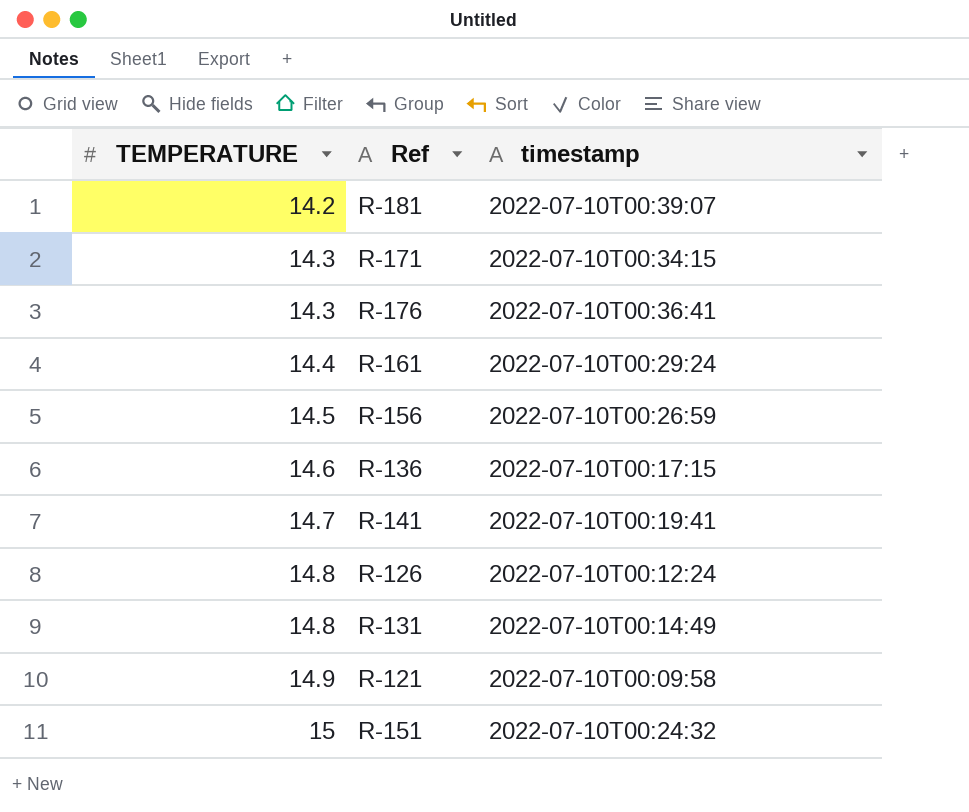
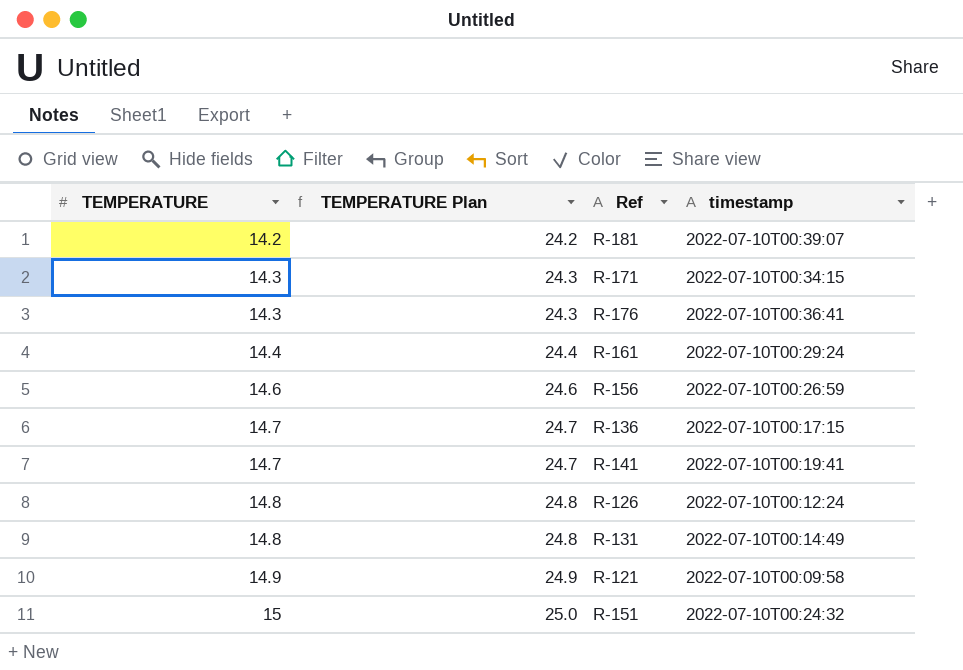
column TEMPERATURE Plan | formula: none -> [TEMPERATURE] + 10
R-156 | TEMPERATURE: 14.5 -> 14.6
R-136 | TEMPERATURE: 14.6 -> 14.7

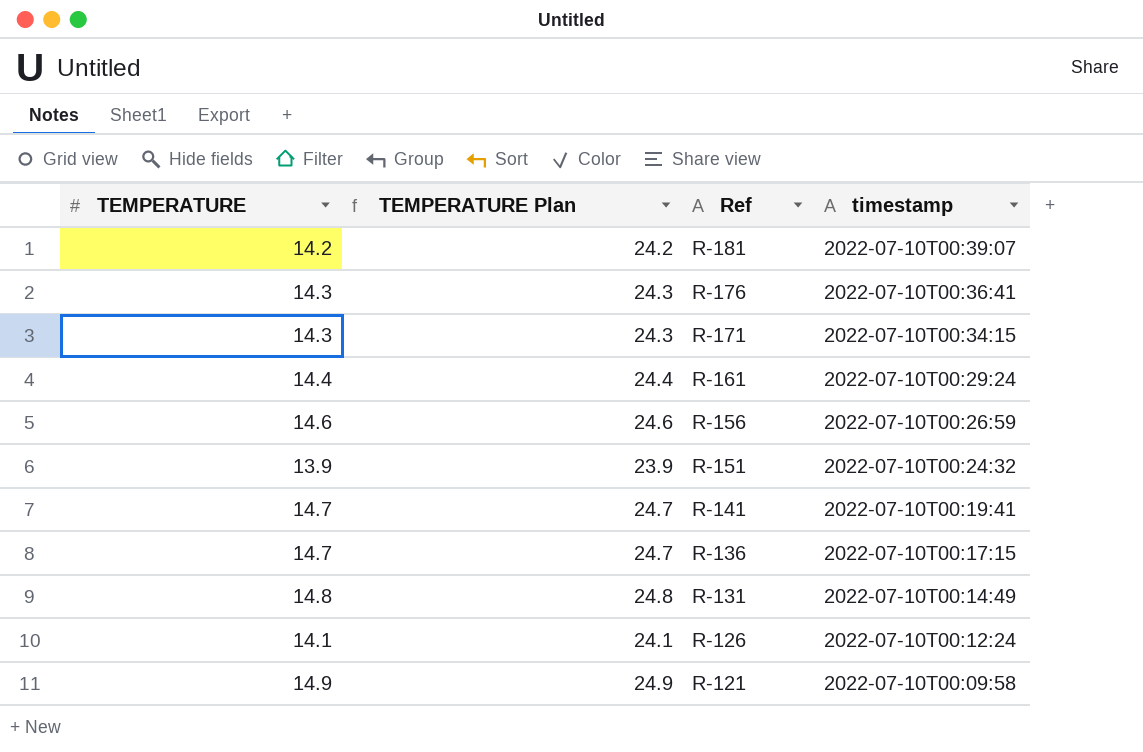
row order: TEMPERATURE ascending -> Ref descending
R-151 | TEMPERATURE: 15 -> 13.9
R-151 | TEMPERATURE Plan: 25.0 -> 23.9
R-126 | TEMPERATURE: 14.8 -> 14.1
R-126 | TEMPERATURE Plan: 24.8 -> 24.1

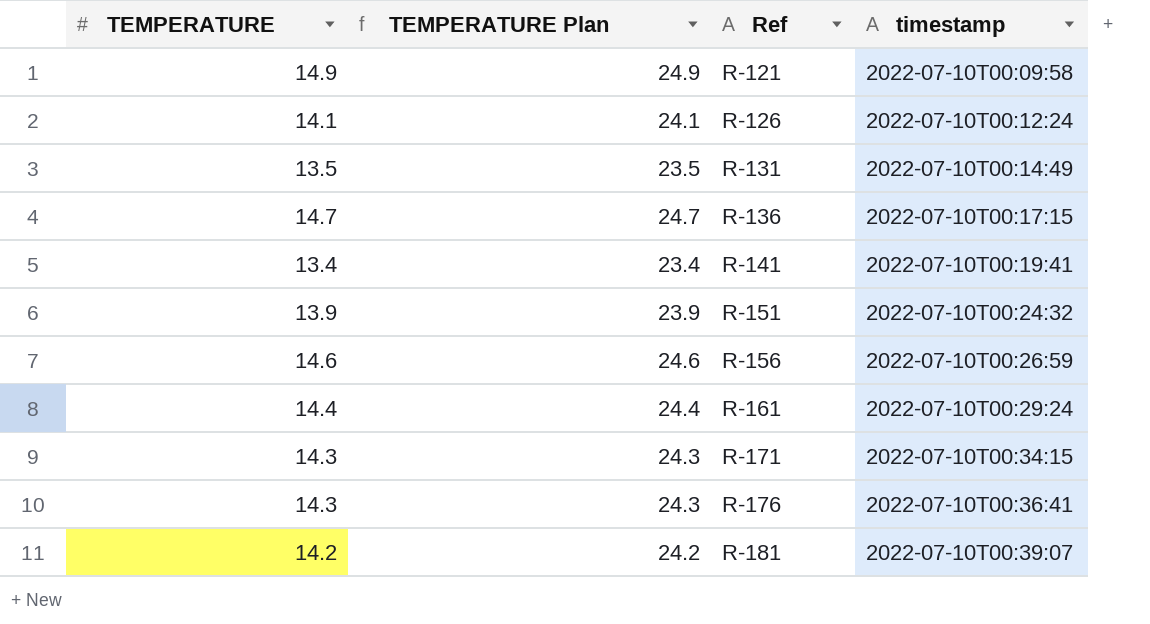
row order: Ref descending -> Ref ascending
R-131 | TEMPERATURE: 14.8 -> 13.5
R-131 | TEMPERATURE Plan: 24.8 -> 23.5
R-141 | TEMPERATURE: 14.7 -> 13.4
R-141 | TEMPERATURE Plan: 24.7 -> 23.4

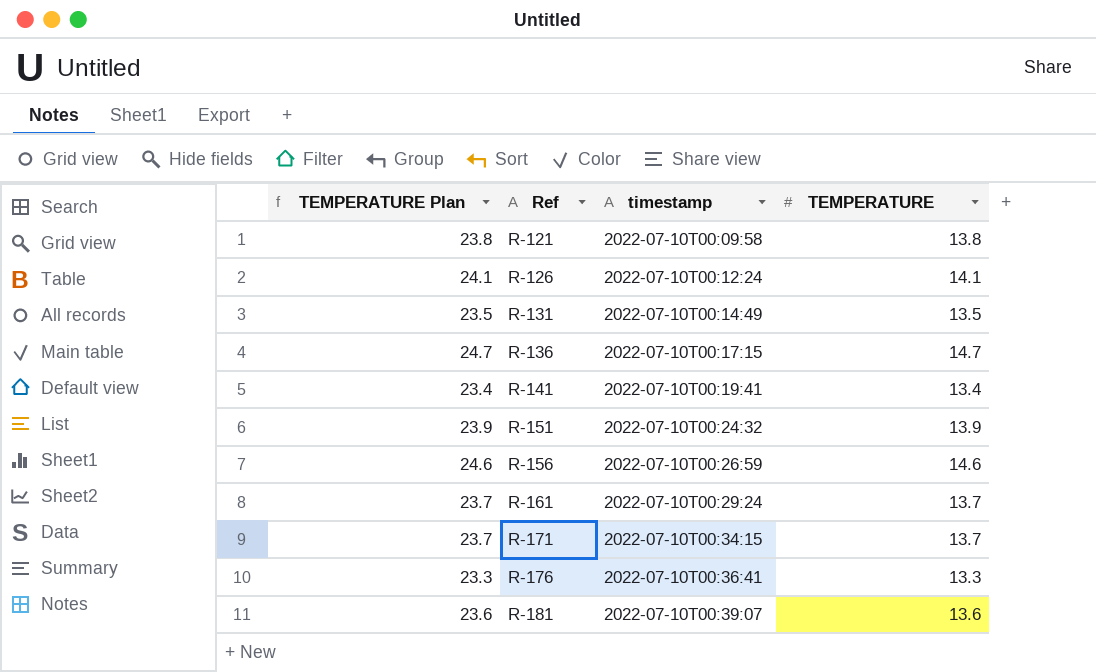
column TEMPERATURE | position: 1 -> 4
R-121 | TEMPERATURE Plan: 24.9 -> 23.8
R-121 | TEMPERATURE: 14.9 -> 13.8
R-161 | TEMPERATURE Plan: 24.4 -> 23.7
R-161 | TEMPERATURE: 14.4 -> 13.7
R-171 | TEMPERATURE Plan: 24.3 -> 23.7
R-171 | TEMPERATURE: 14.3 -> 13.7
R-176 | TEMPERATURE Plan: 24.3 -> 23.3
R-176 | TEMPERATURE: 14.3 -> 13.3
R-181 | TEMPERATURE Plan: 24.2 -> 23.6
R-181 | TEMPERATURE: 14.2 -> 13.6

